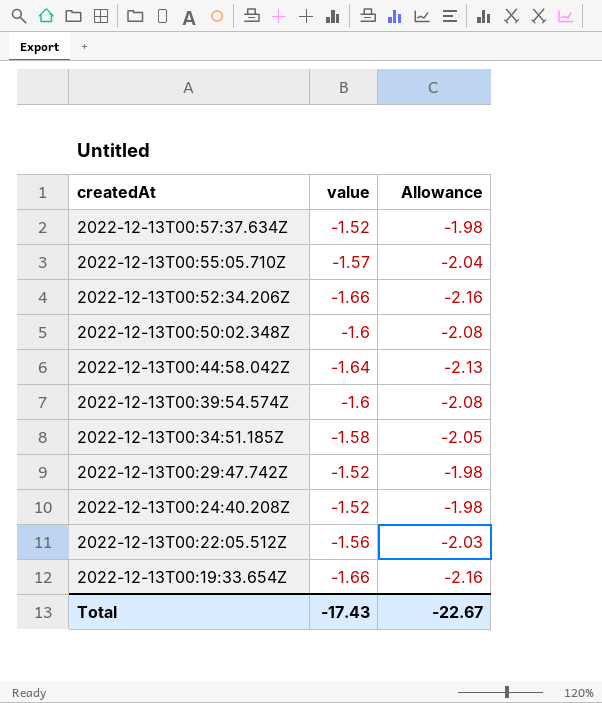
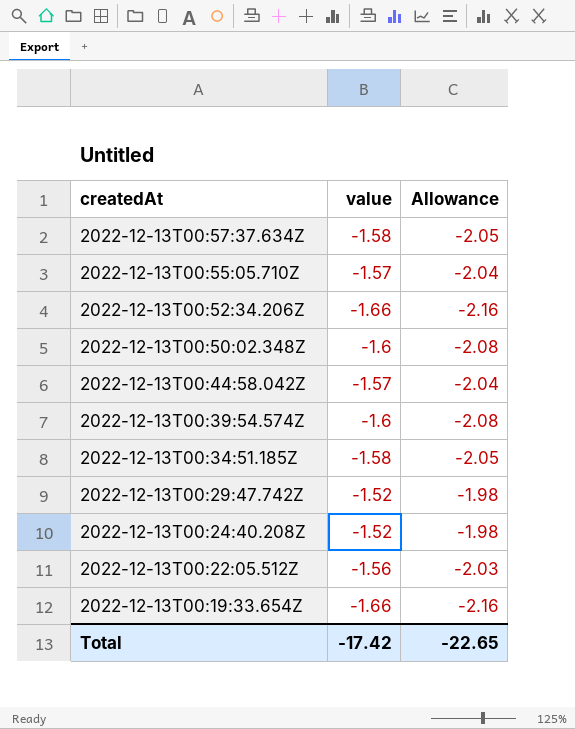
2022-12-13T00:57:37.634Z | value: -1.52 -> -1.58
2022-12-13T00:57:37.634Z | Allowance: -1.98 -> -2.05
2022-12-13T00:44:58.042Z | value: -1.64 -> -1.57
2022-12-13T00:44:58.042Z | Allowance: -2.13 -> -2.04
Total | value: -17.43 -> -17.42
Total | Allowance: -22.67 -> -22.65

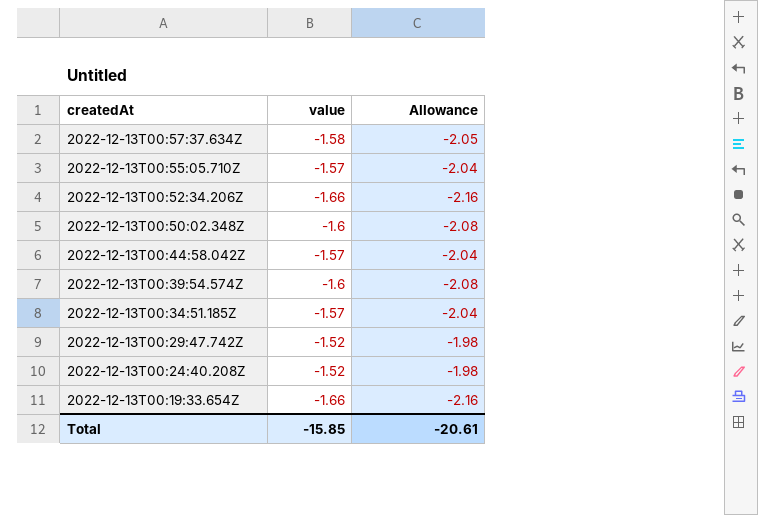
row 2022-12-13T00:22:05.512Z: -1.56 | -2.03 -> none
2022-12-13T00:34:51.185Z | value: -1.58 -> -1.57
2022-12-13T00:34:51.185Z | Allowance: -2.05 -> -2.04
Total | value: -17.42 -> -15.85
Total | Allowance: -22.65 -> -20.61

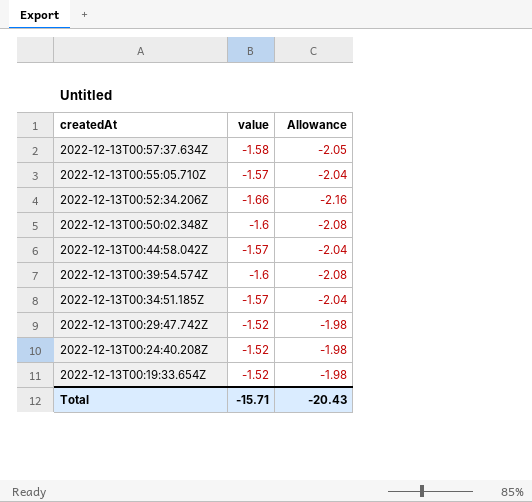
2022-12-13T00:19:33.654Z | value: -1.66 -> -1.52
2022-12-13T00:19:33.654Z | Allowance: -2.16 -> -1.98
Total | value: -15.85 -> -15.71
Total | Allowance: -20.61 -> -20.43

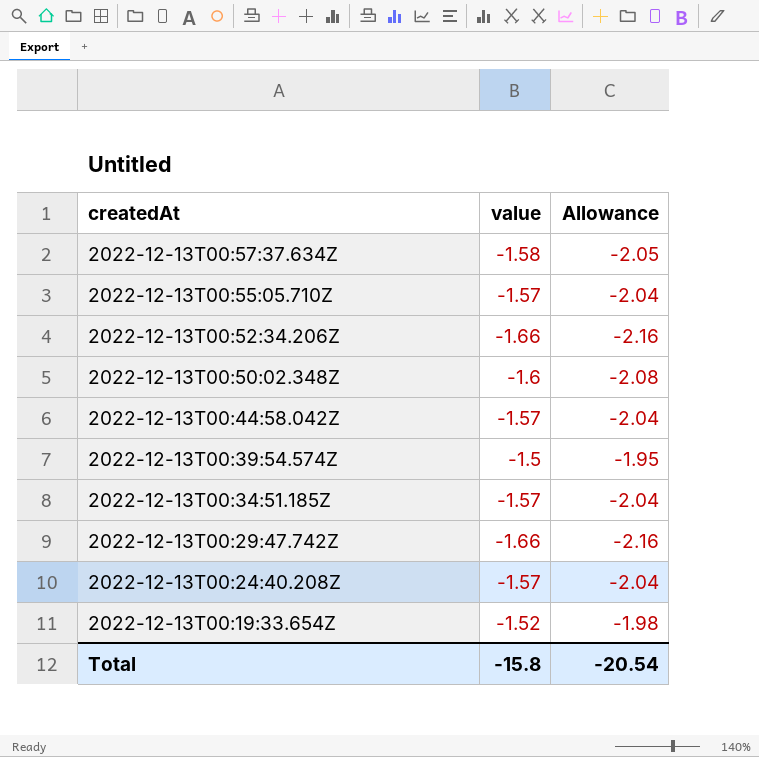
2022-12-13T00:39:54.574Z | value: -1.6 -> -1.5
2022-12-13T00:39:54.574Z | Allowance: -2.08 -> -1.95
2022-12-13T00:29:47.742Z | value: -1.52 -> -1.66
2022-12-13T00:29:47.742Z | Allowance: -1.98 -> -2.16
2022-12-13T00:24:40.208Z | value: -1.52 -> -1.57
2022-12-13T00:24:40.208Z | Allowance: -1.98 -> -2.04
Total | value: -15.71 -> -15.8
Total | Allowance: -20.43 -> -20.54

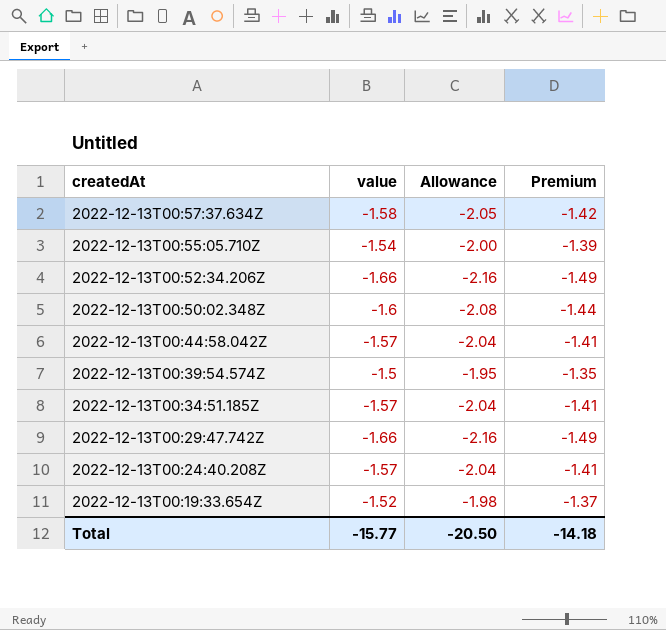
column Premium | formula: none -> [value] * 0.9
2022-12-13T00:55:05.710Z | value: -1.57 -> -1.54
2022-12-13T00:55:05.710Z | Allowance: -2.04 -> -2.00
Total | value: -15.8 -> -15.77
Total | Allowance: -20.54 -> -20.50

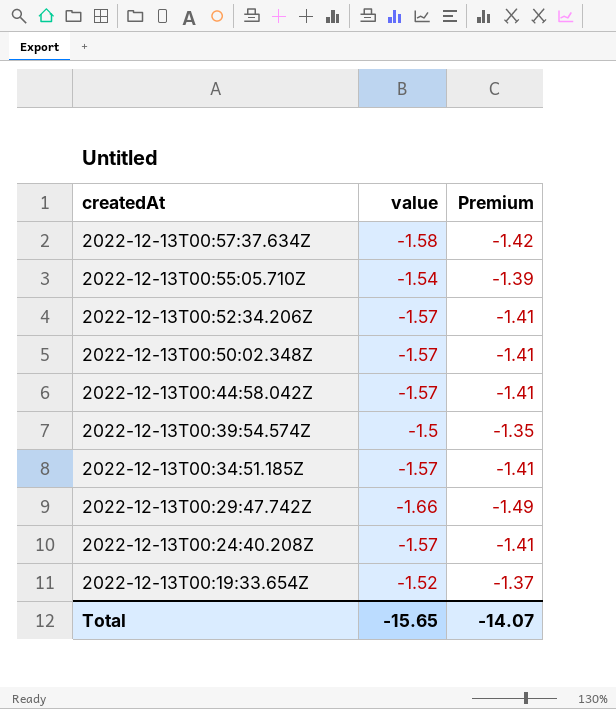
column Allowance | formula: [value] * 1.3 -> none
2022-12-13T00:52:34.206Z | value: -1.66 -> -1.57
2022-12-13T00:52:34.206Z | Premium: -1.49 -> -1.41
2022-12-13T00:50:02.348Z | value: -1.6 -> -1.57
2022-12-13T00:50:02.348Z | Premium: -1.44 -> -1.41
Total | value: -15.77 -> -15.65
Total | Premium: -14.18 -> -14.07

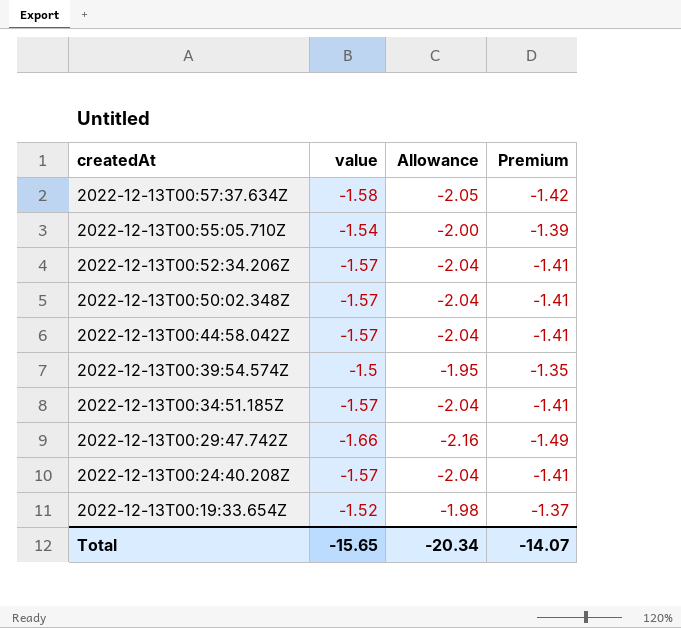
column Allowance | formula: none -> [value] * 1.3

